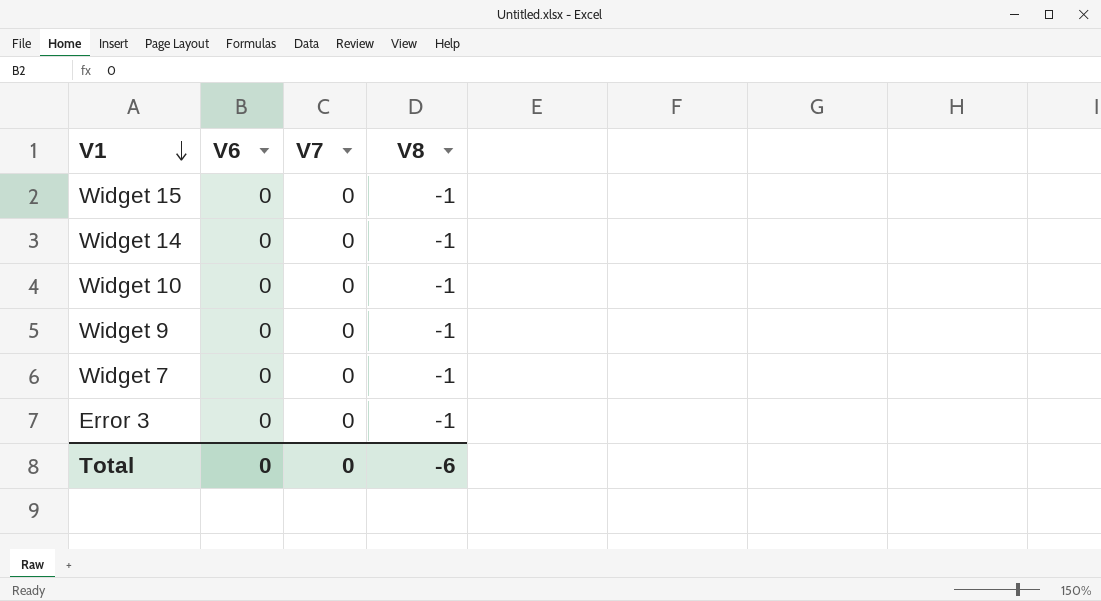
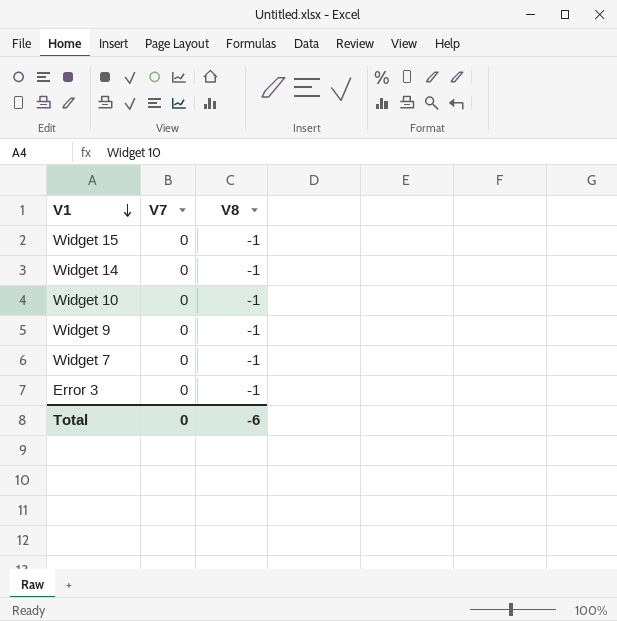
column V6 | position: 2 -> none

